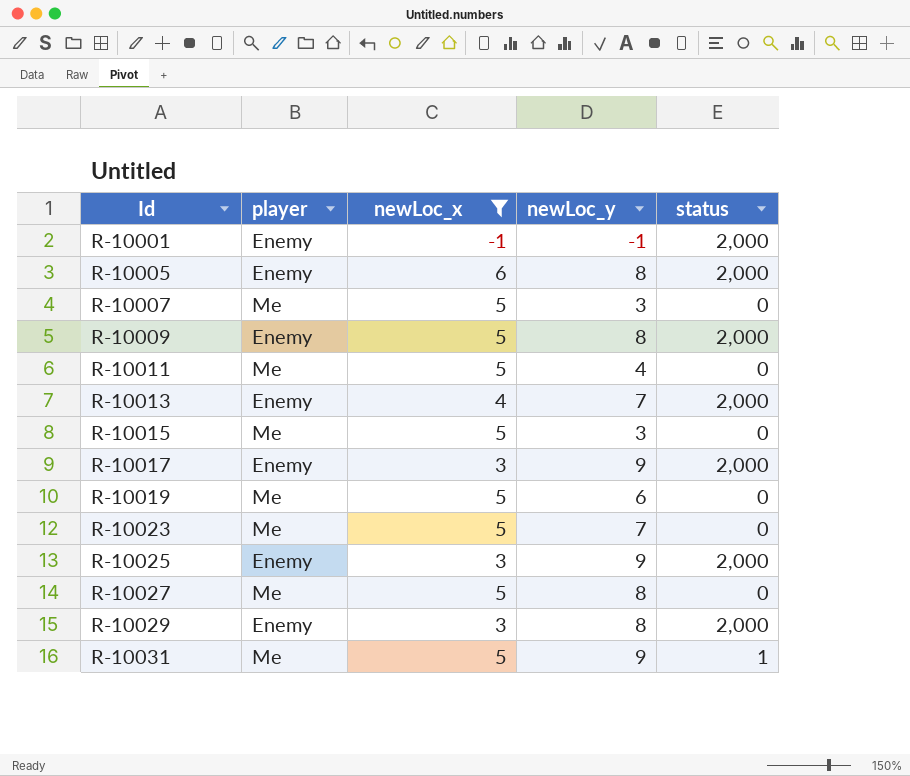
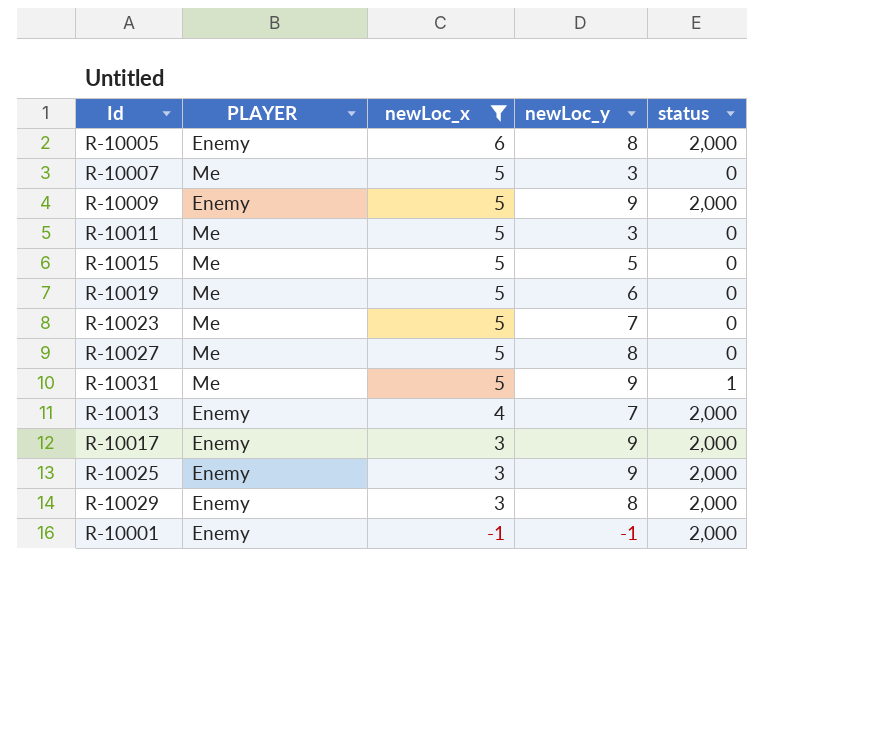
row order: Id ascending -> newLoc_x descending
column name: player -> PLAYER
R-10009 | newLoc_y: 8 -> 9
R-10011 | newLoc_y: 4 -> 3
R-10015 | newLoc_y: 3 -> 5

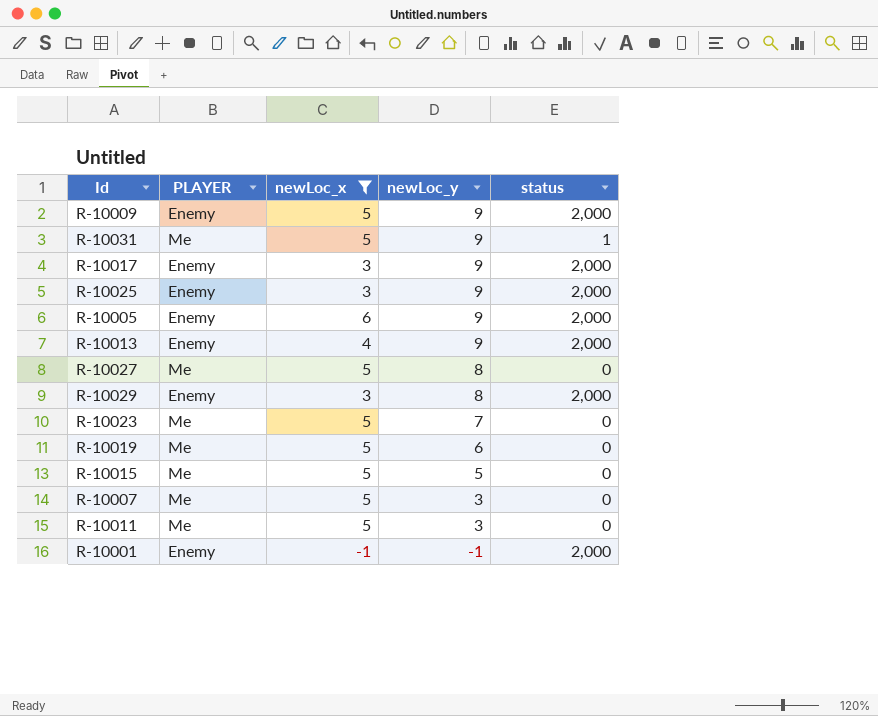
row order: newLoc_x descending -> newLoc_y descending
R-10005 | newLoc_y: 8 -> 9
R-10013 | newLoc_y: 7 -> 9

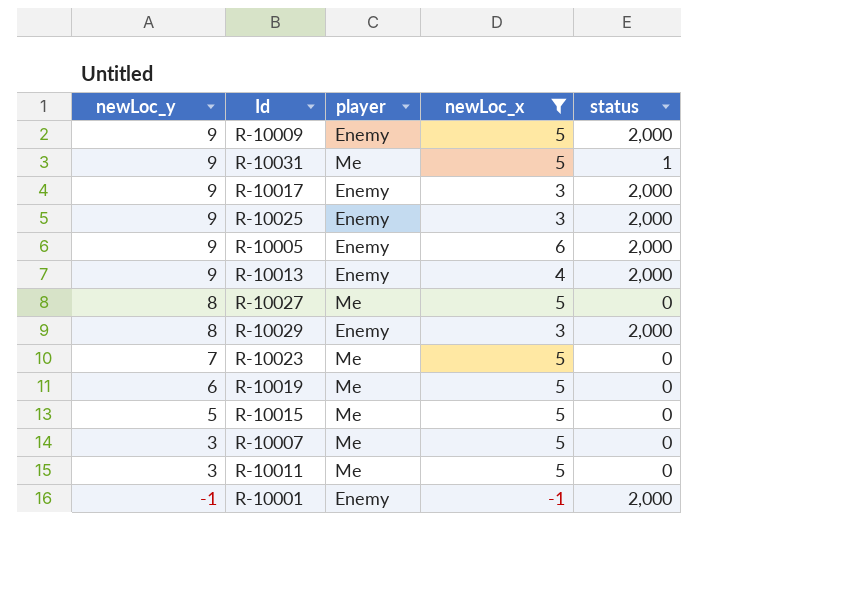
column newLoc_y | position: 4 -> 1
column name: PLAYER -> player

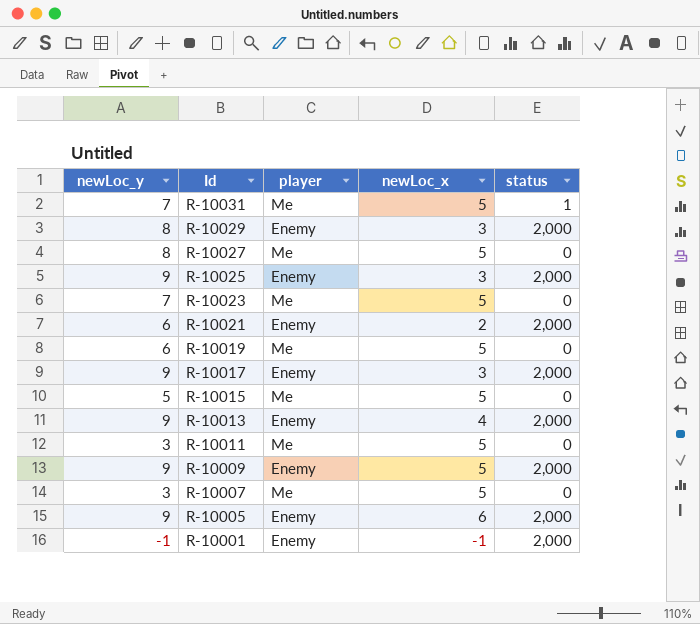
filter: newLoc_x != 2 -> none
row order: newLoc_y descending -> Id descending
R-10031 | newLoc_y: 9 -> 7

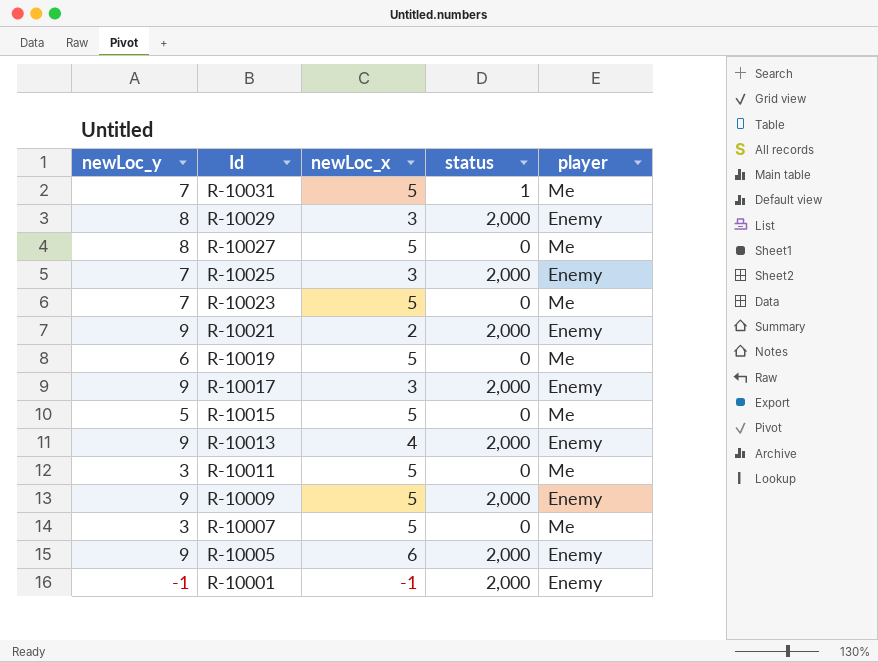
column player | position: 3 -> 5
R-10025 | newLoc_y: 9 -> 7
R-10021 | newLoc_y: 6 -> 9

